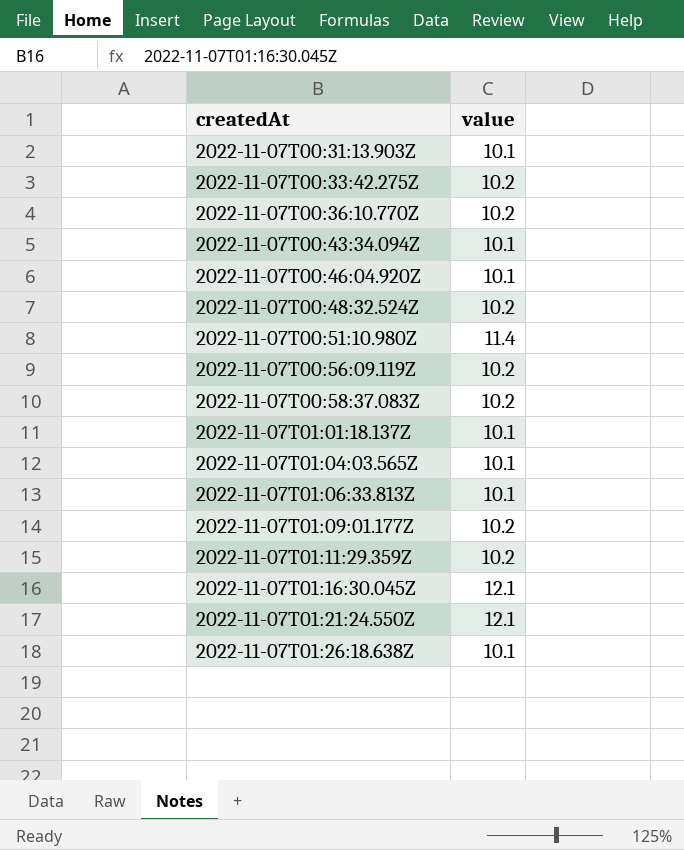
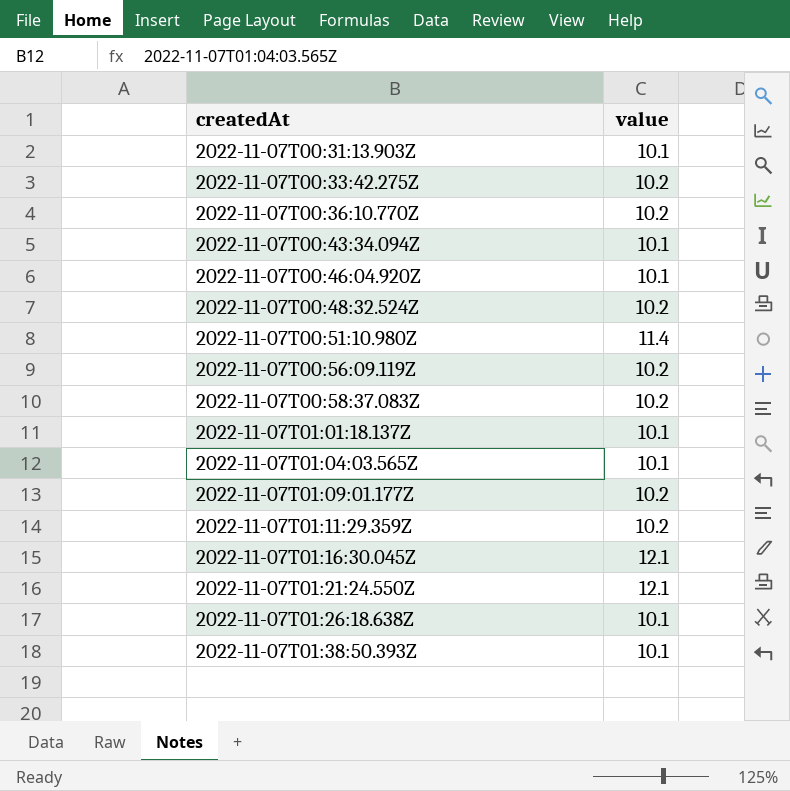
row 2022-11-07T01:06:33.813Z: 10.1 -> none
row 2022-11-07T01:38:50.393Z: none -> 10.1

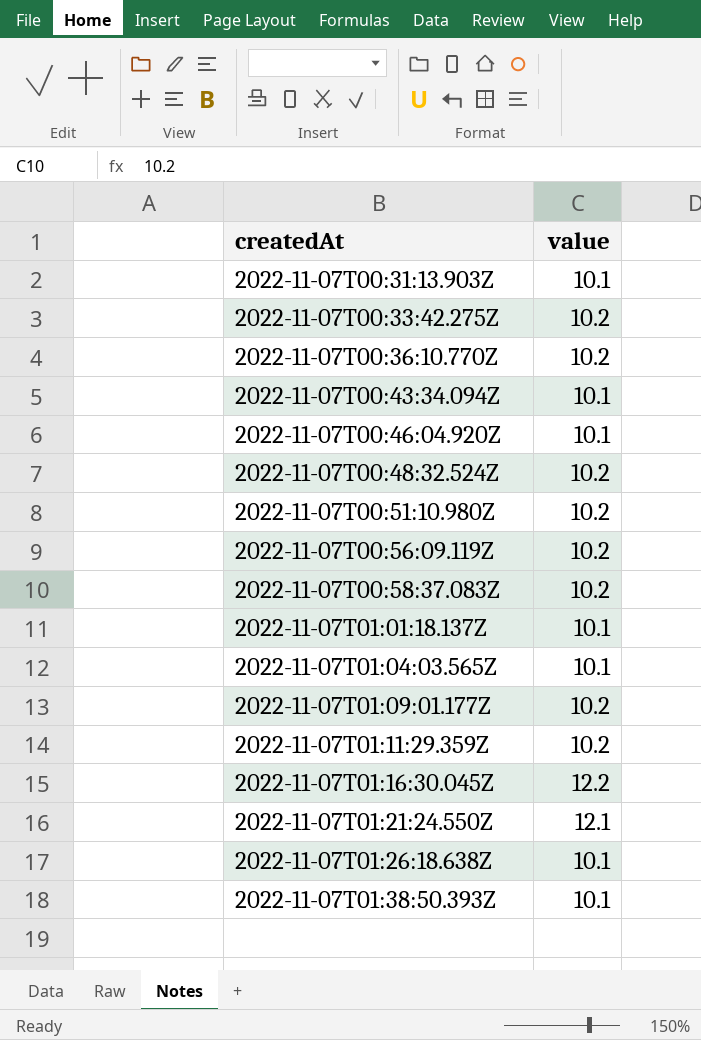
2022-11-07T00:51:10.980Z | value: 11.4 -> 10.2
2022-11-07T01:16:30.045Z | value: 12.1 -> 12.2

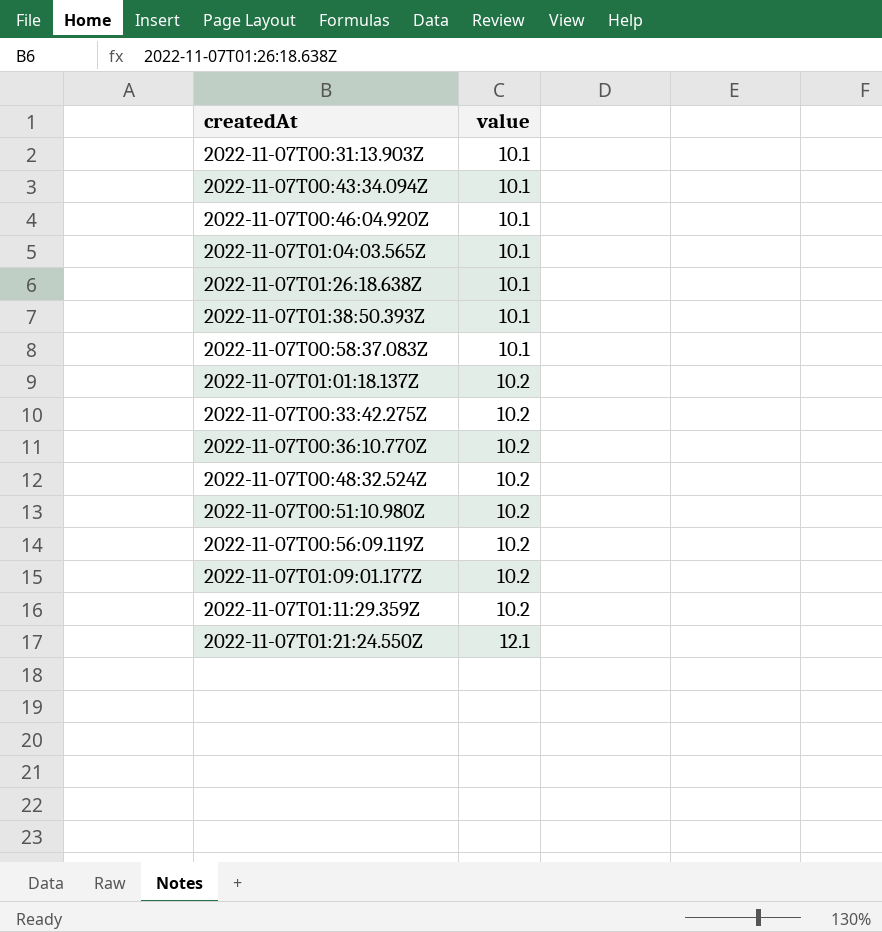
row order: createdAt ascending -> value ascending
row 2022-11-07T01:16:30.045Z: 12.2 -> none
2022-11-07T00:58:37.083Z | value: 10.2 -> 10.1
2022-11-07T01:01:18.137Z | value: 10.1 -> 10.2

